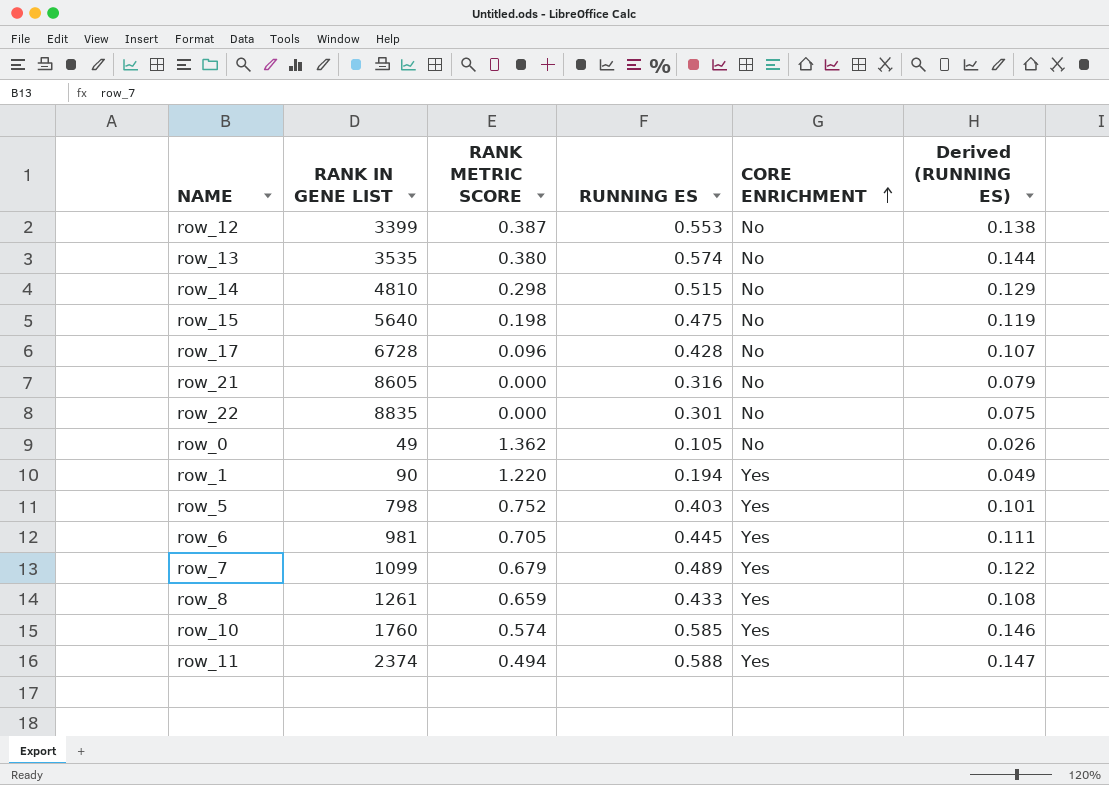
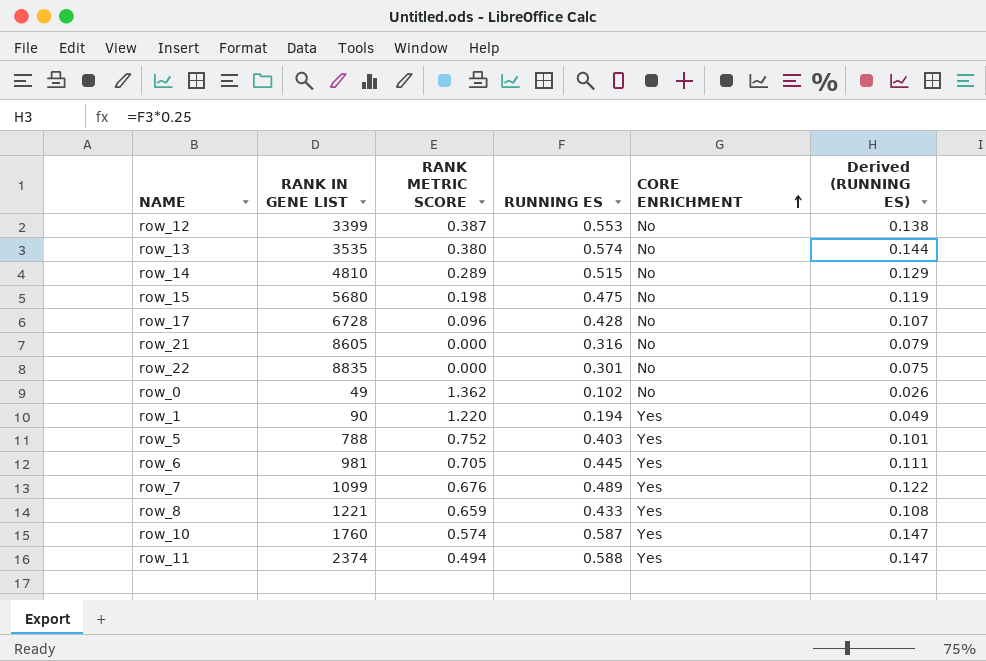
row_14 | RANK METRIC SCORE: 0.298 -> 0.289
row_15 | RANK IN GENE LIST: 5640 -> 5680
row_0 | RUNNING ES: 0.105 -> 0.102
row_5 | RANK IN GENE LIST: 798 -> 788
row_7 | RANK METRIC SCORE: 0.679 -> 0.676
row_8 | RANK IN GENE LIST: 1261 -> 1221
row_10 | RUNNING ES: 0.585 -> 0.587
row_10 | Derived (RUNNING ES): 0.146 -> 0.147

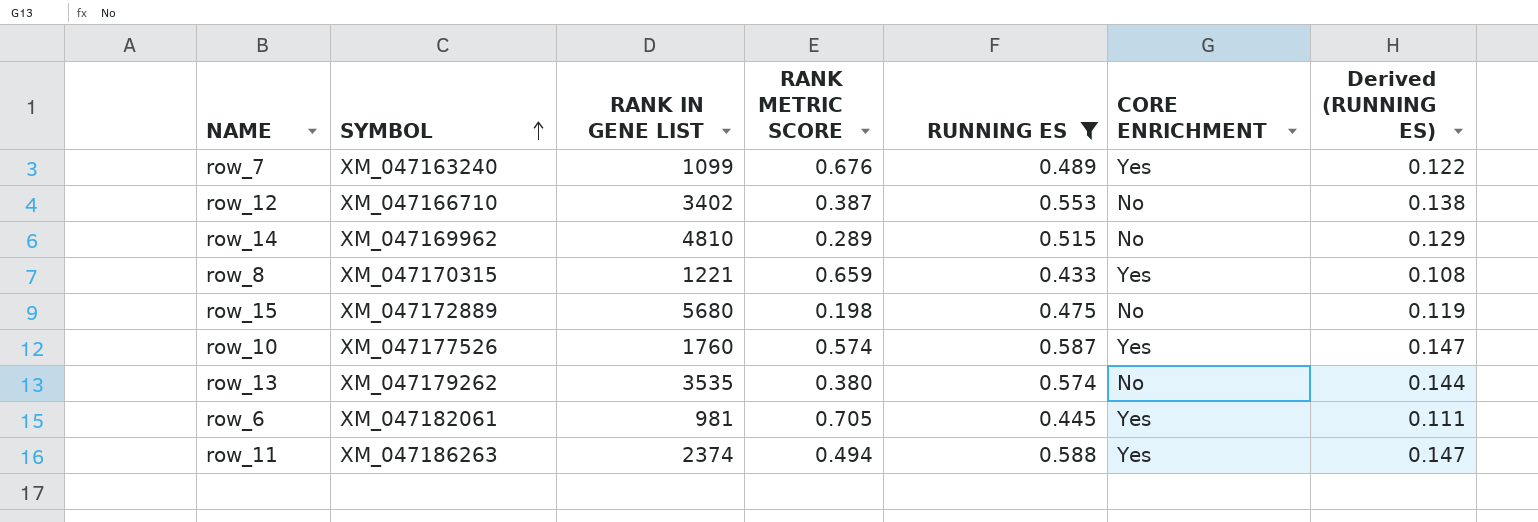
filter: none -> RUNNING ES >= 0.433
row order: CORE ENRICHMENT ascending -> SYMBOL ascending
column SYMBOL | position: none -> 2
row_12 | RANK IN GENE LIST: 3399 -> 3402

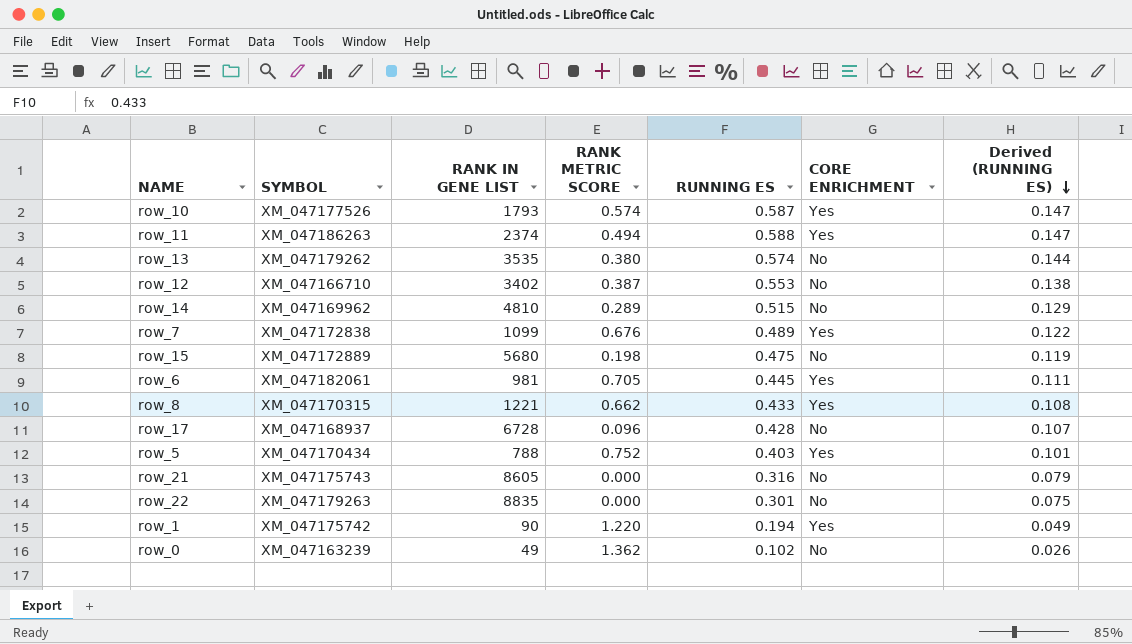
filter: RUNNING ES >= 0.433 -> none
row order: SYMBOL ascending -> Derived (RUNNING ES) descending
row_10 | RANK IN GENE LIST: 1760 -> 1793
row_7 | SYMBOL: XM_047163240 -> XM_047172838
row_8 | RANK METRIC SCORE: 0.659 -> 0.662

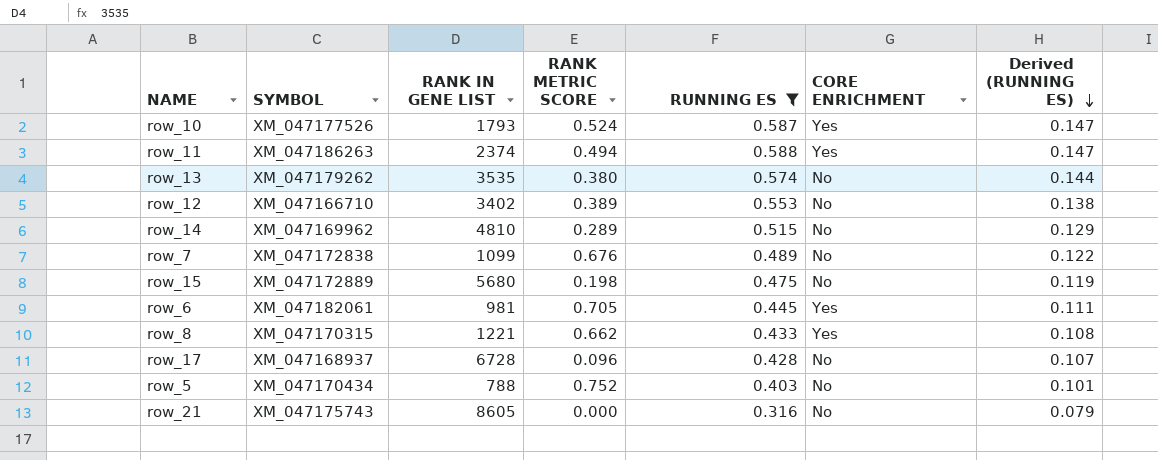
filter: none -> RUNNING ES >= 0.316
row_10 | RANK METRIC SCORE: 0.574 -> 0.524
row_12 | RANK METRIC SCORE: 0.387 -> 0.389
row_7 | CORE ENRICHMENT: Yes -> No
row_5 | CORE ENRICHMENT: Yes -> No

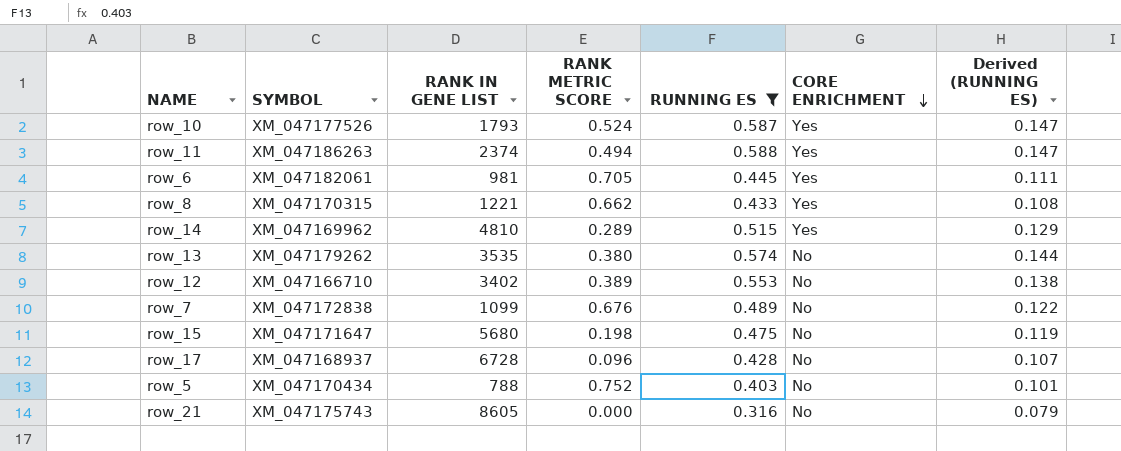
row order: Derived (RUNNING ES) descending -> CORE ENRICHMENT descending
row_14 | CORE ENRICHMENT: No -> Yes
row_15 | SYMBOL: XM_047172889 -> XM_047171647

